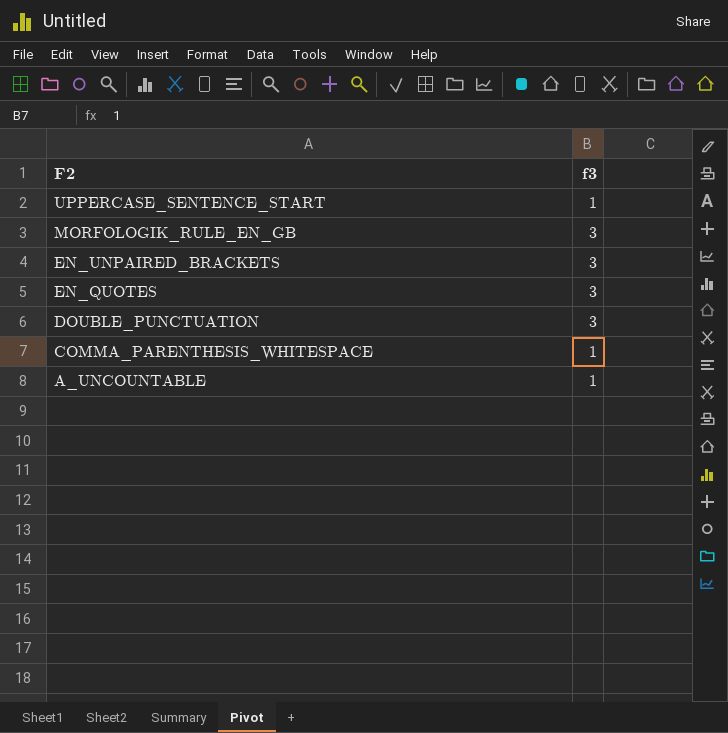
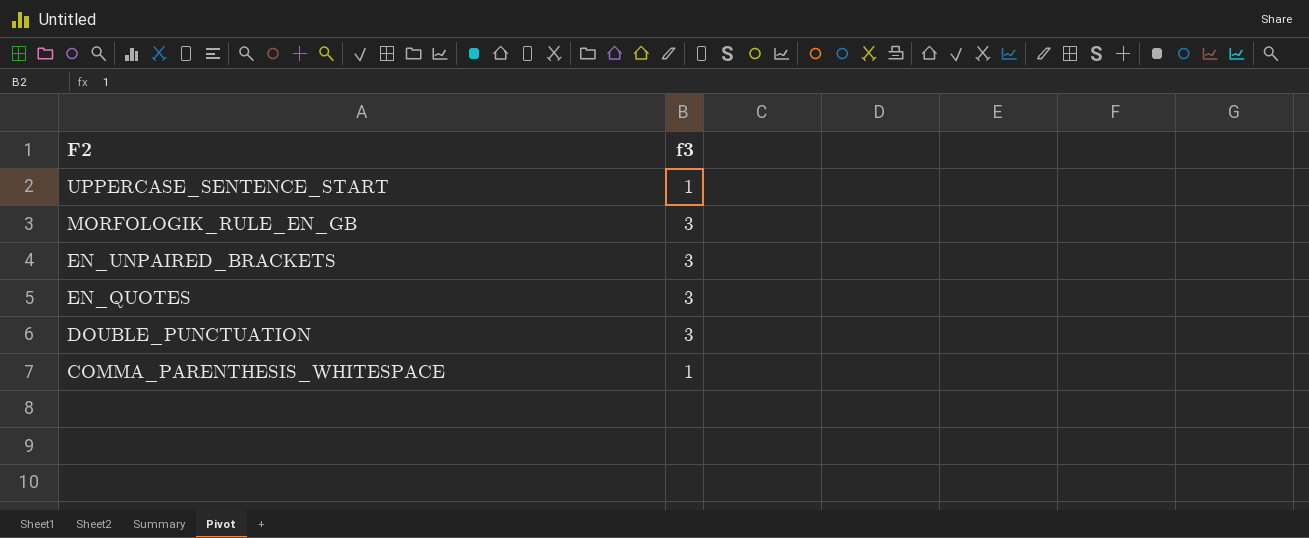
row A_UNCOUNTABLE: 1 -> none

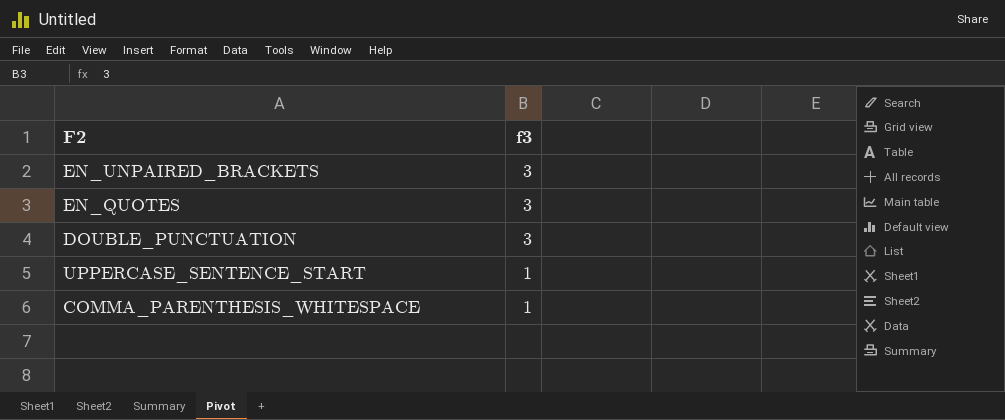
row order: F2 descending -> f3 descending
row MORFOLOGIK_RULE_EN_GB: 3 -> none

